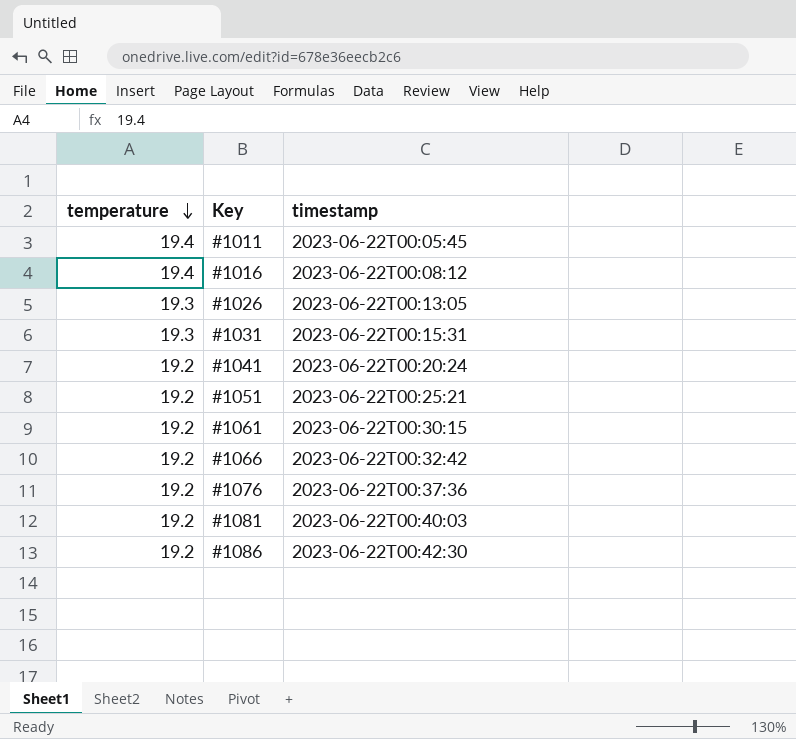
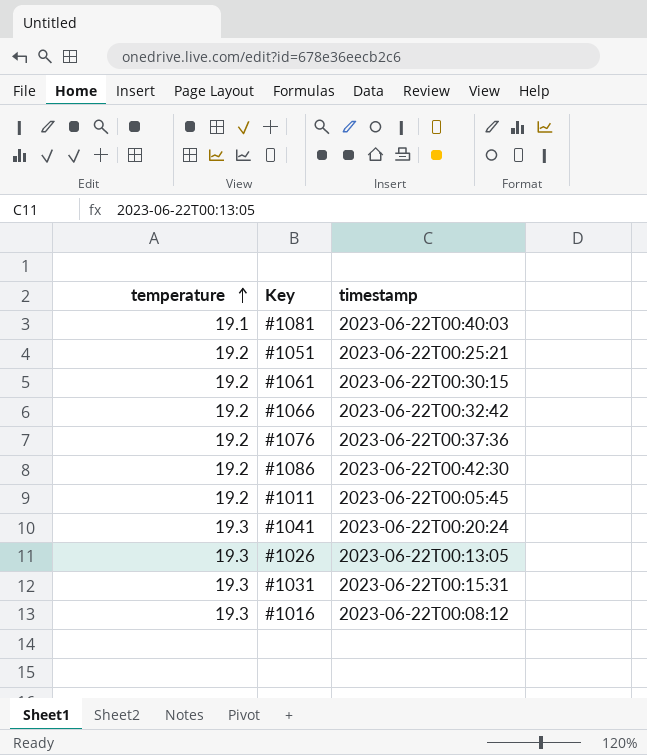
row order: temperature descending -> temperature ascending
#1081 | temperature: 19.2 -> 19.1
#1011 | temperature: 19.4 -> 19.2
#1041 | temperature: 19.2 -> 19.3
#1016 | temperature: 19.4 -> 19.3

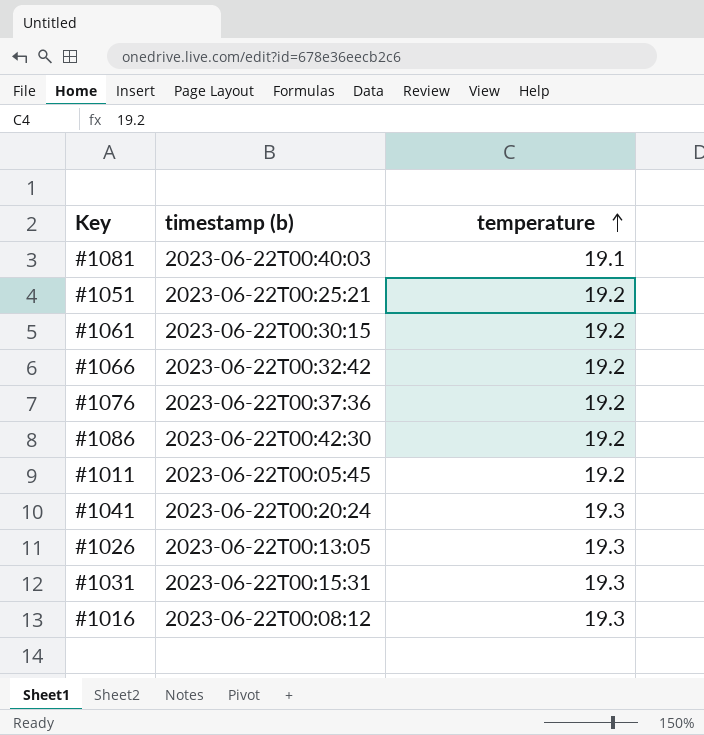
column name: timestamp -> timestamp (b)
column temperature | position: 1 -> 3

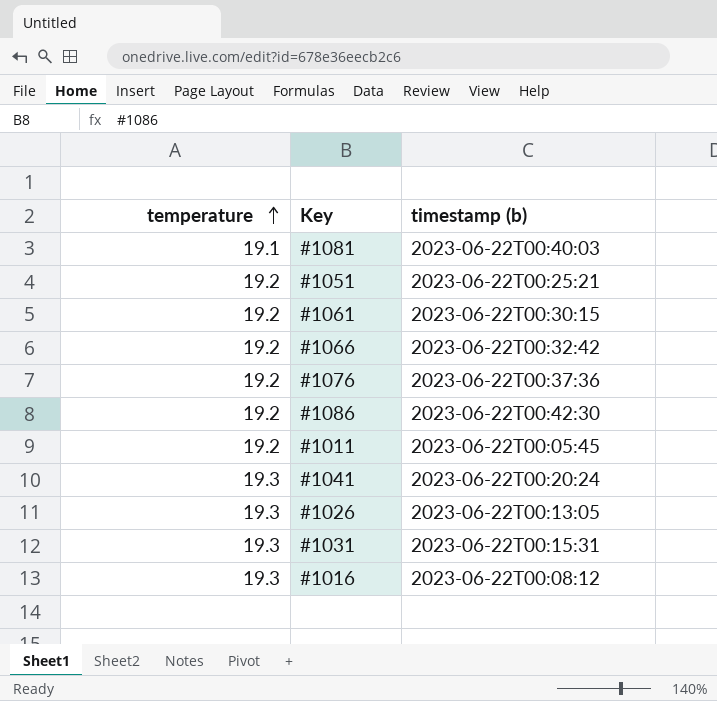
column temperature | position: 3 -> 1

